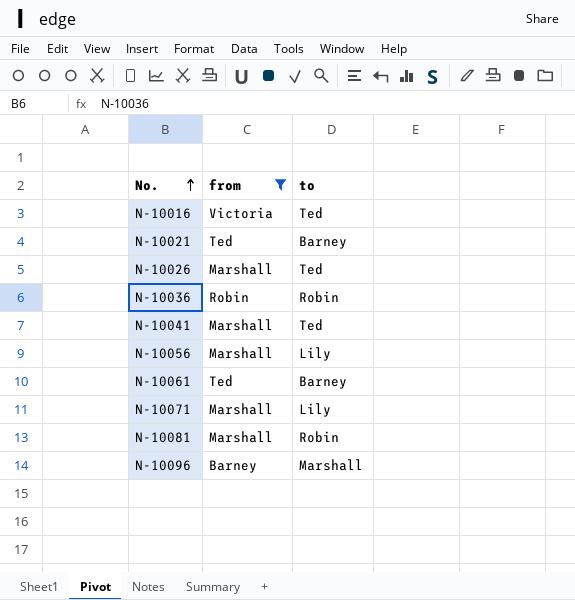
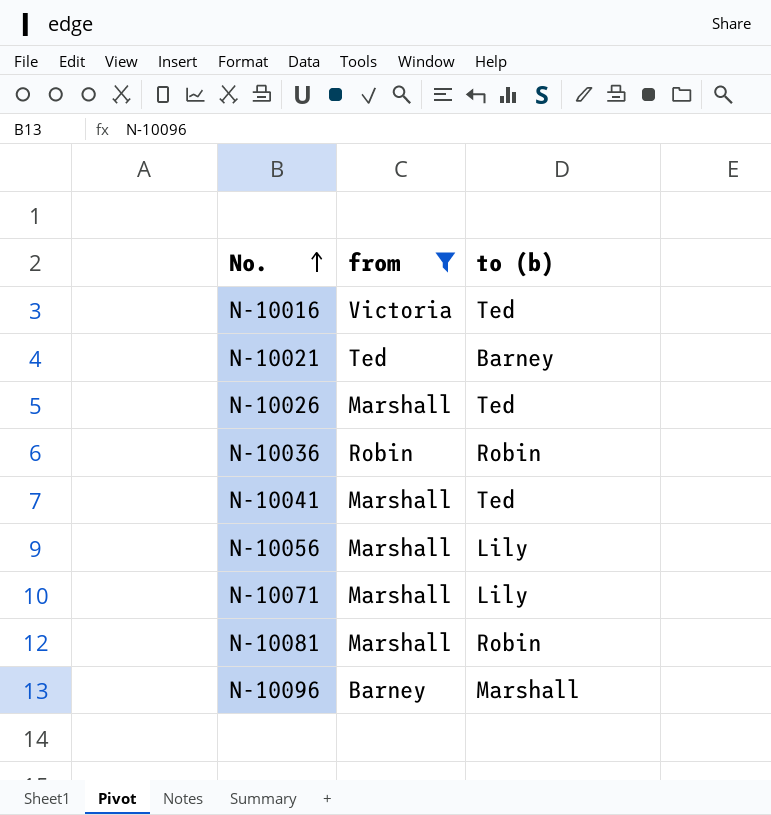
column name: to -> to (b)
row N-10061: Ted | Barney -> none

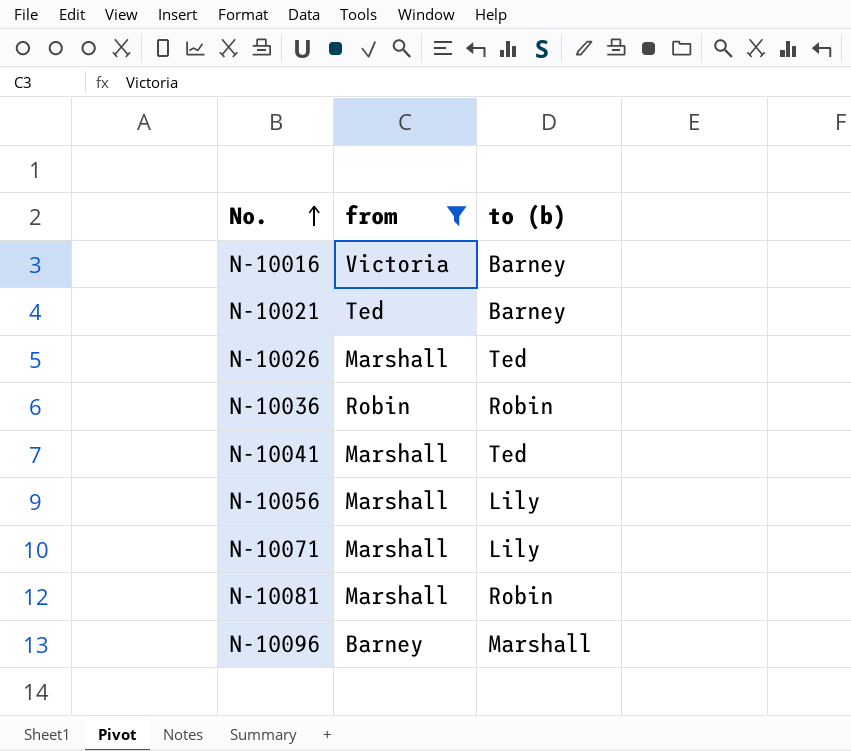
N-10016 | to (b): Ted -> Barney

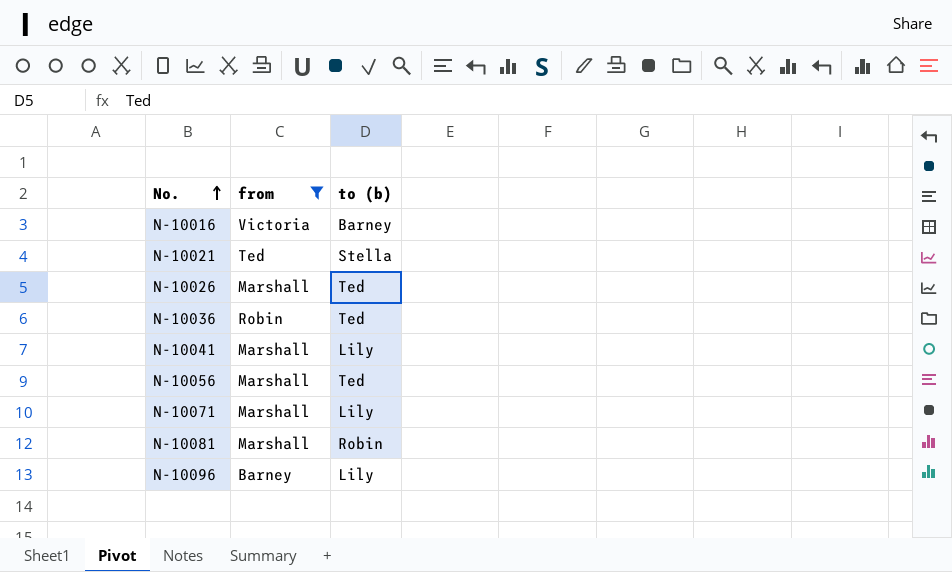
N-10021 | to (b): Barney -> Stella
N-10036 | to (b): Robin -> Ted
N-10041 | to (b): Ted -> Lily
N-10056 | to (b): Lily -> Ted
N-10096 | to (b): Marshall -> Lily

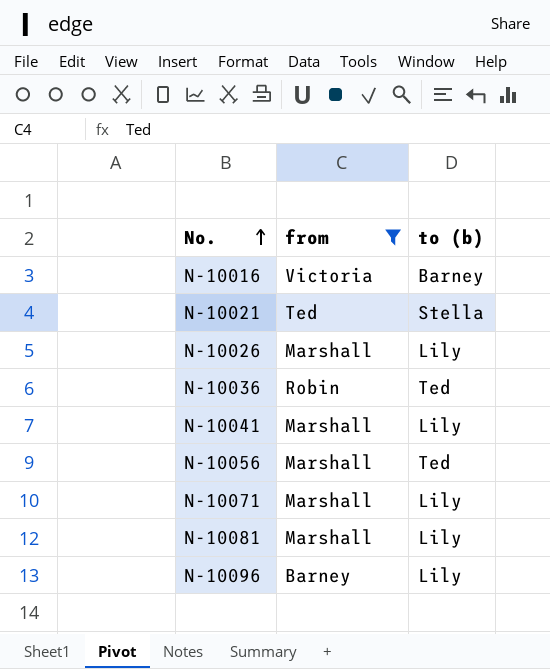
N-10026 | to (b): Ted -> Lily
N-10081 | to (b): Robin -> Lily

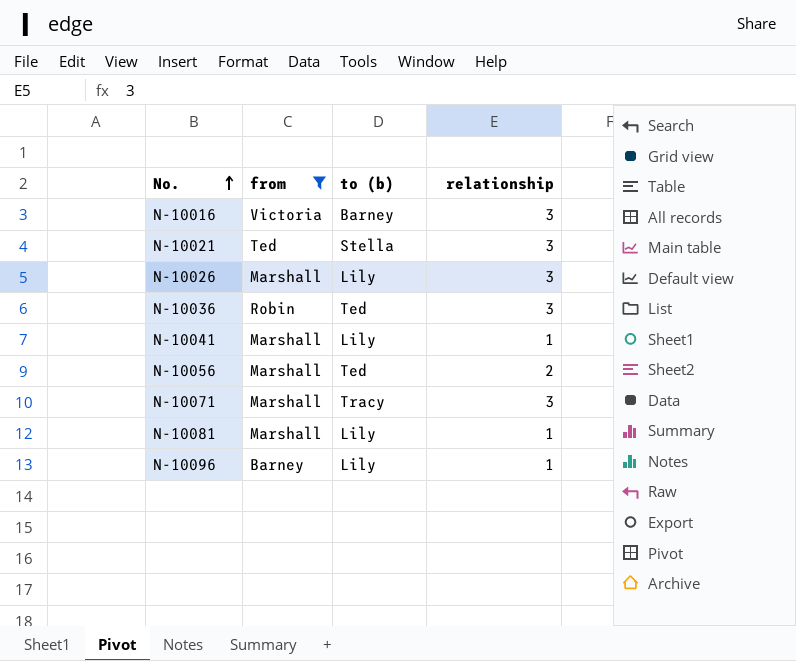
column relationship | position: none -> 4
N-10071 | to (b): Lily -> Tracy

